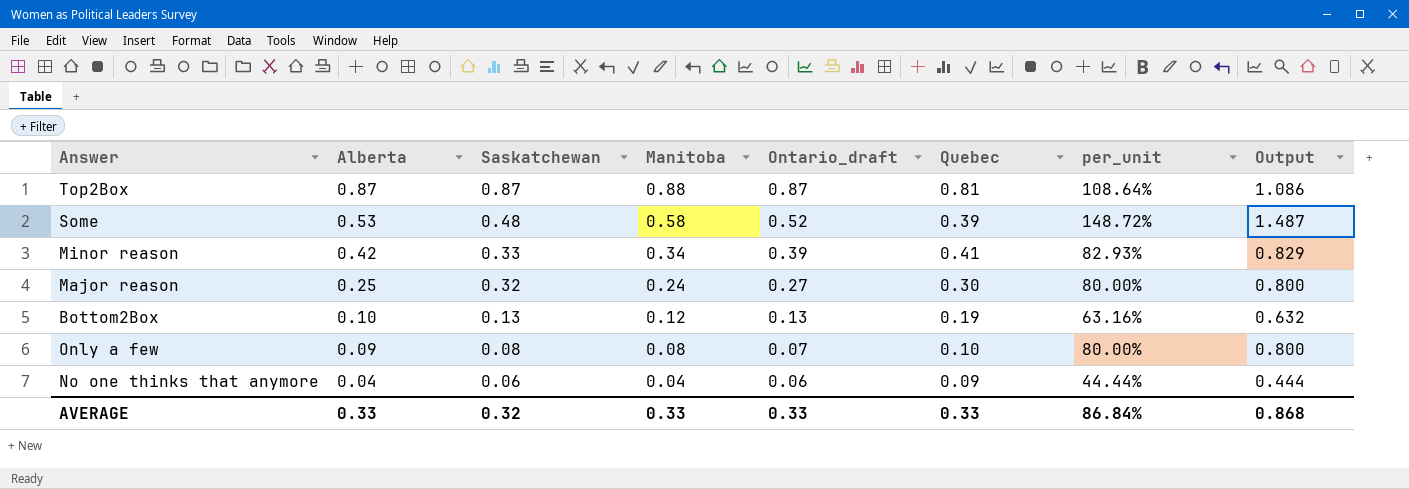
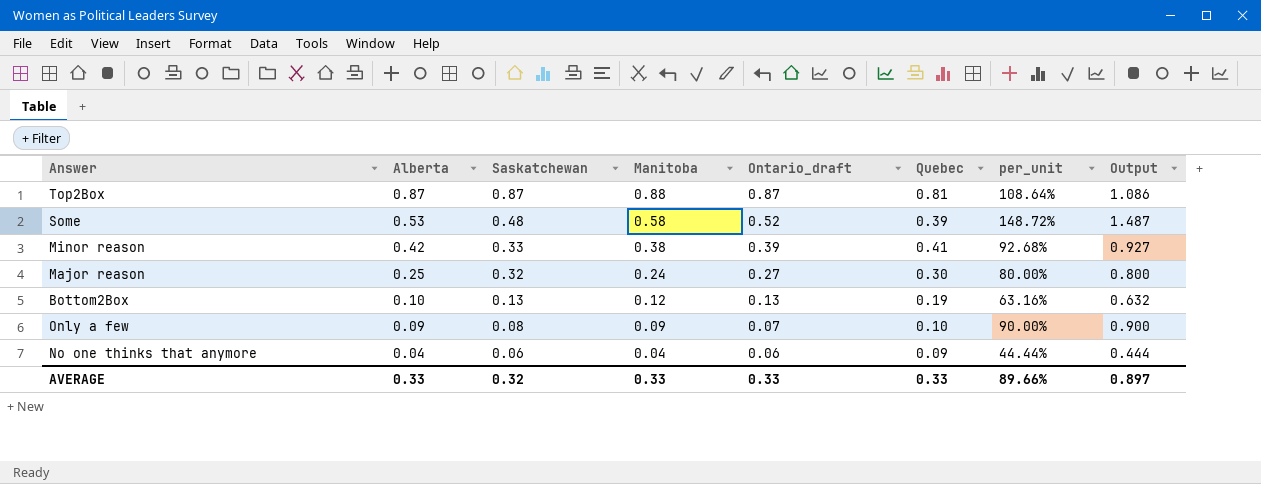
Minor reason | Manitoba: 0.34 -> 0.38
Minor reason | per_unit: 82.93% -> 92.68%
Minor reason | Output: 0.829 -> 0.927
Only a few | Manitoba: 0.08 -> 0.09
Only a few | per_unit: 80.00% -> 90.00%
Only a few | Output: 0.800 -> 0.900
AVERAGE | per_unit: 86.84% -> 89.66%
AVERAGE | Output: 0.868 -> 0.897

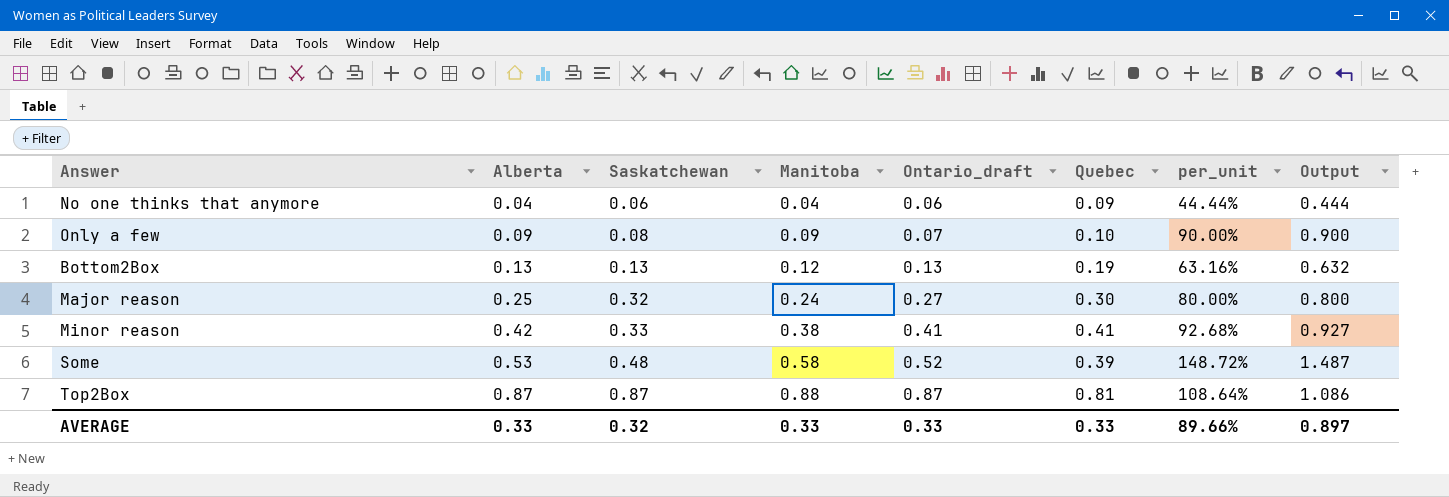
row order: Alberta descending -> Alberta ascending
Bottom2Box | Alberta: 0.10 -> 0.13
Minor reason | Ontario_draft: 0.39 -> 0.41

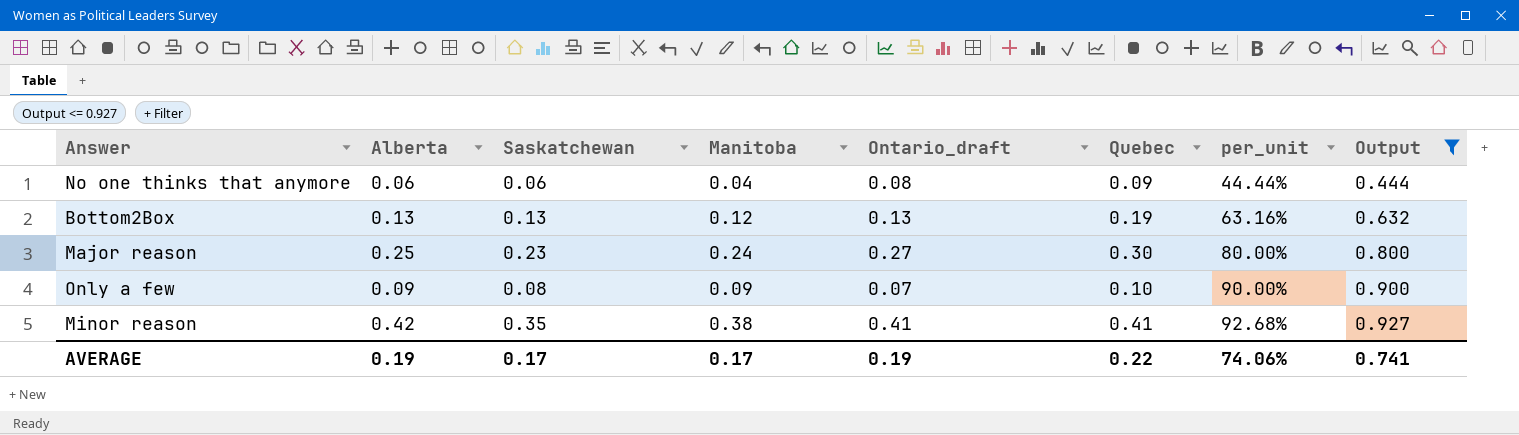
filter: none -> Output <= 0.927
row order: Alberta ascending -> per_unit ascending
No one thinks that anymore | Alberta: 0.04 -> 0.06
No one thinks that anymore | Ontario_draft: 0.06 -> 0.08
Major reason | Saskatchewan: 0.32 -> 0.23
Minor reason | Saskatchewan: 0.33 -> 0.35
AVERAGE | Alberta: 0.33 -> 0.19
AVERAGE | Saskatchewan: 0.32 -> 0.17
AVERAGE | Manitoba: 0.33 -> 0.17
AVERAGE | Ontario_draft: 0.33 -> 0.19
AVERAGE | Quebec: 0.33 -> 0.22
AVERAGE | per_unit: 89.66% -> 74.06%
AVERAGE | Output: 0.897 -> 0.741

